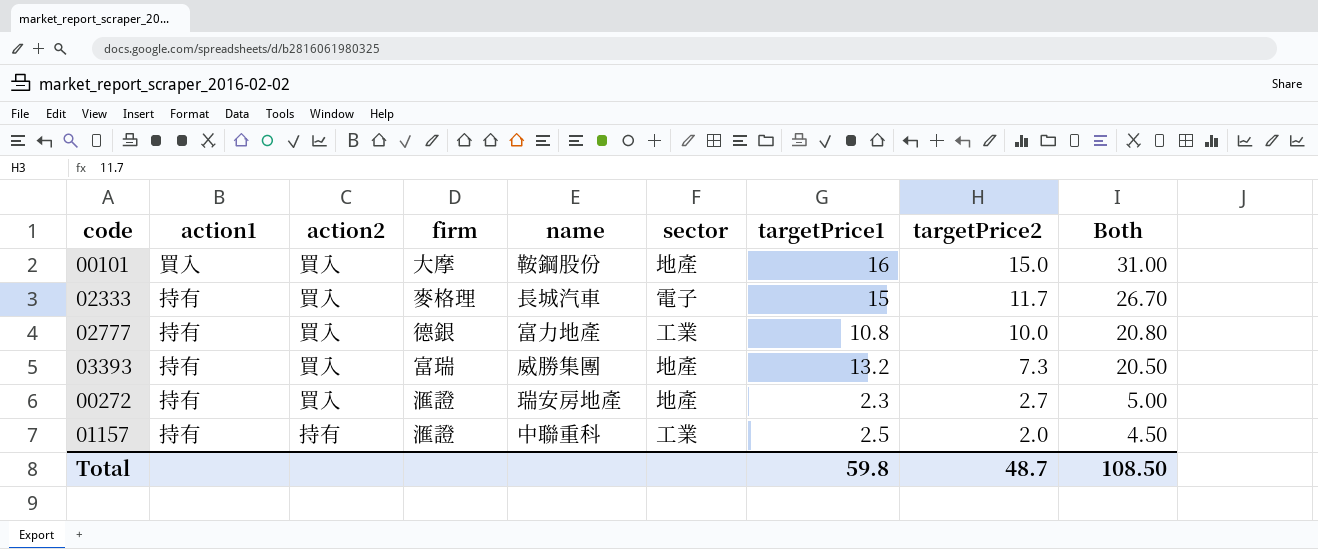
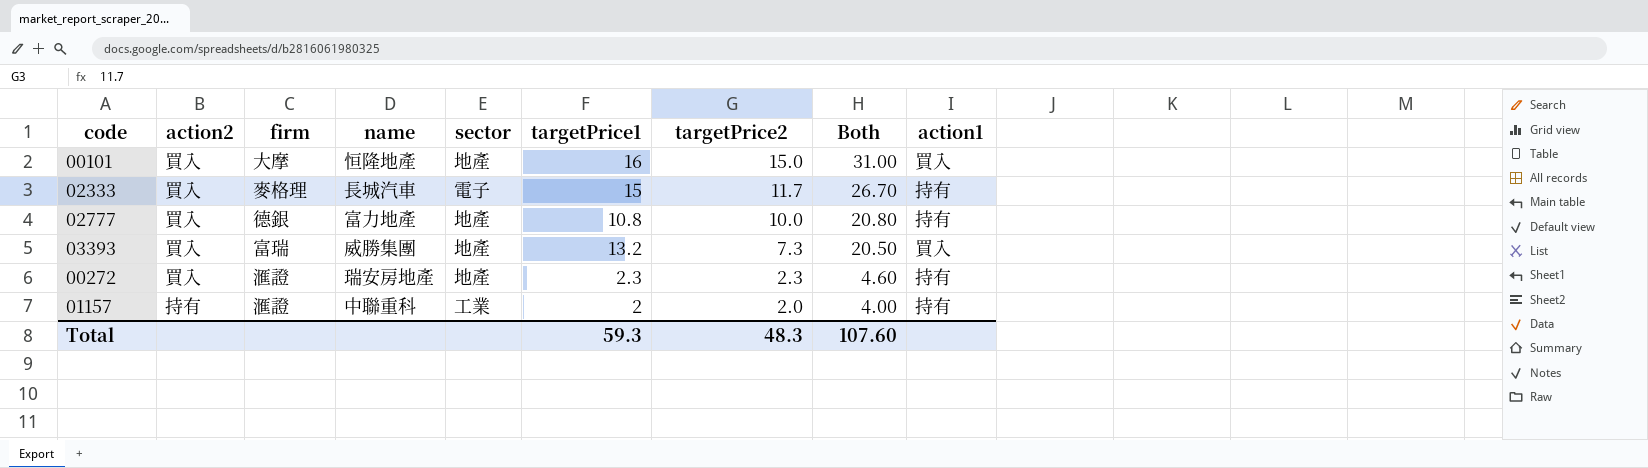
column action1 | position: 2 -> 9
00101 | name: 鞍鋼股份 -> 恒隆地產
02777 | sector: 工業 -> 地產
03393 | action1: 持有 -> 買入
00272 | targetPrice2: 2.7 -> 2.3
00272 | Both: 5.00 -> 4.60
01157 | targetPrice1: 2.5 -> 2
01157 | Both: 4.50 -> 4.00
Total | targetPrice1: 59.8 -> 59.3
Total | targetPrice2: 48.7 -> 48.3
Total | Both: 108.50 -> 107.60

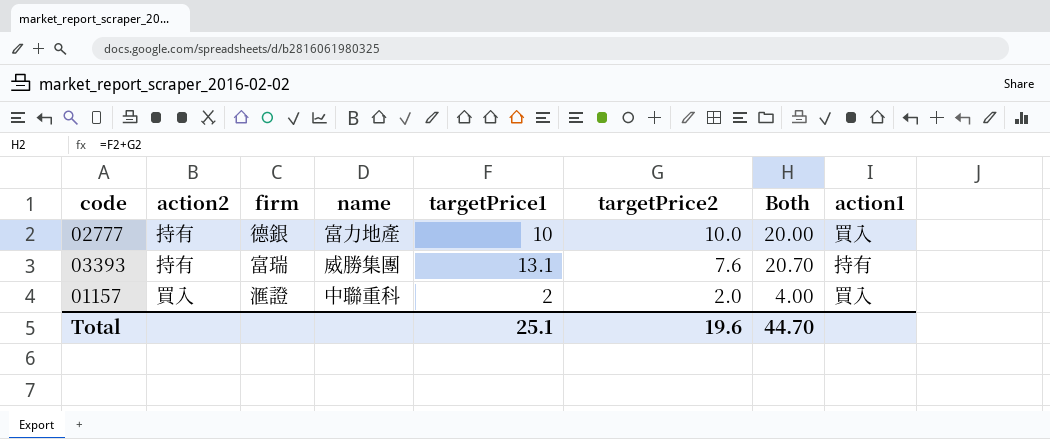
column sector | position: 5 -> none
row 00101: 買入 | 大摩 | 恒隆地產 | 地產 | 16 | 15.0 | 31.00 | 買入 -> none
row 02333: 買入 | 麥格理 | 長城汽車 | 電子 | 15 | 11.7 | 26.70 | 持有 -> none
row 00272: 買入 | 滙證 | 瑞安房地產 | 地產 | 2.3 | 2.3 | 4.60 | 持有 -> none
02777 | action2: 買入 -> 持有
02777 | targetPrice1: 10.8 -> 10
02777 | Both: 20.80 -> 20.00
02777 | action1: 持有 -> 買入
03393 | action2: 買入 -> 持有
03393 | targetPrice1: 13.2 -> 13.1
03393 | targetPrice2: 7.3 -> 7.6
03393 | Both: 20.50 -> 20.70
03393 | action1: 買入 -> 持有
01157 | action2: 持有 -> 買入
01157 | action1: 持有 -> 買入
Total | targetPrice1: 59.3 -> 25.1
Total | targetPrice2: 48.3 -> 19.6
Total | Both: 107.60 -> 44.70

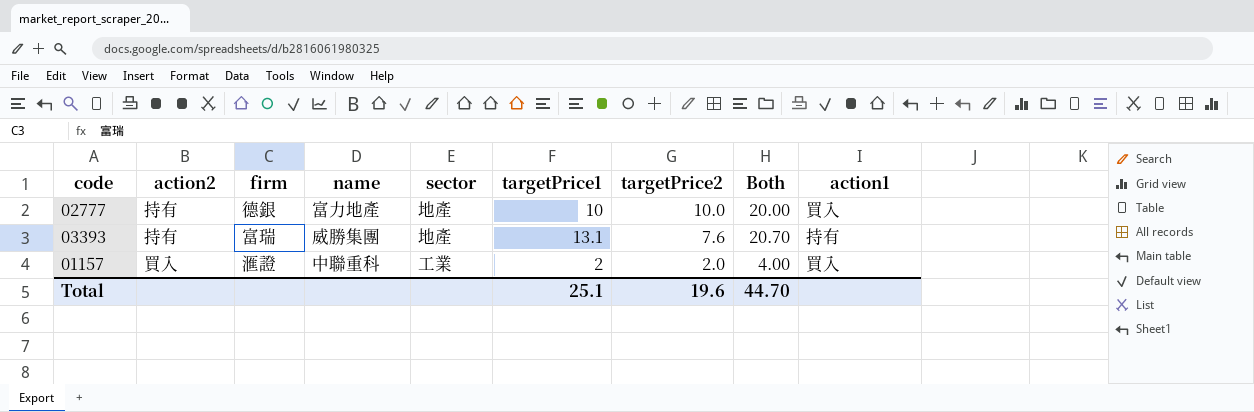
column sector | position: none -> 5

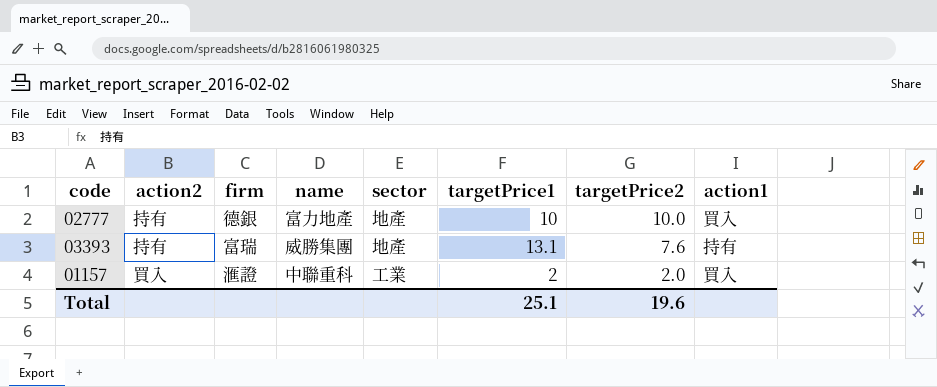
column Both | formula: [targetPrice1] + [targetPrice2] -> none

